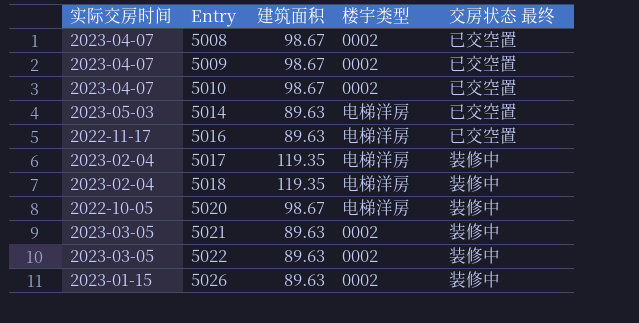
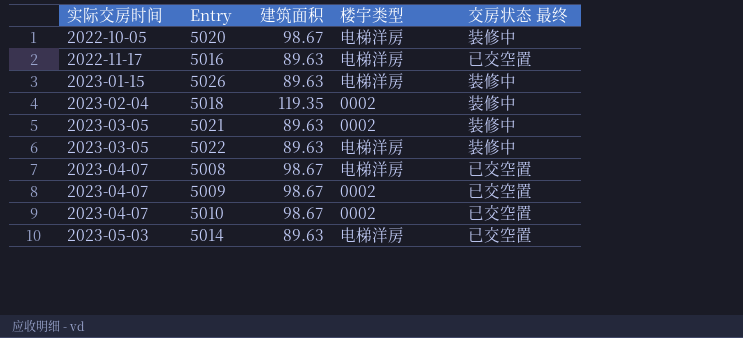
row order: Entry ascending -> 实际交房时间 ascending
row 5017: 2023-02-04 | 119.35 | 电梯洋房 | 装修中 -> none
5026 | 楼宇类型: 0002 -> 电梯洋房
5018 | 楼宇类型: 电梯洋房 -> 0002
5022 | 楼宇类型: 0002 -> 电梯洋房
5008 | 楼宇类型: 0002 -> 电梯洋房

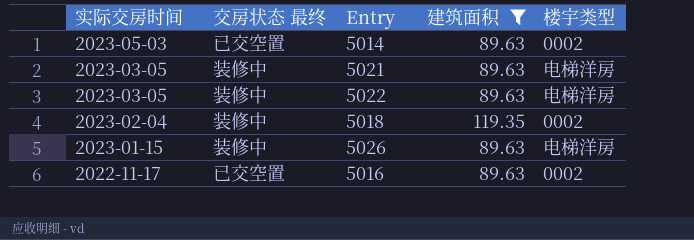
filter: none -> 建筑面积 != 98.67
row order: 实际交房时间 ascending -> 实际交房时间 descending
column 交房状态 最终 | position: 5 -> 2
5014 | 楼宇类型: 电梯洋房 -> 0002
5021 | 楼宇类型: 0002 -> 电梯洋房
5016 | 楼宇类型: 电梯洋房 -> 0002

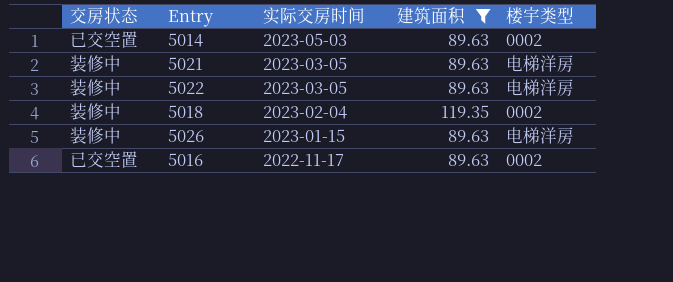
column name: 交房状态 最终 -> 交房状态
column 实际交房时间 | position: 1 -> 3

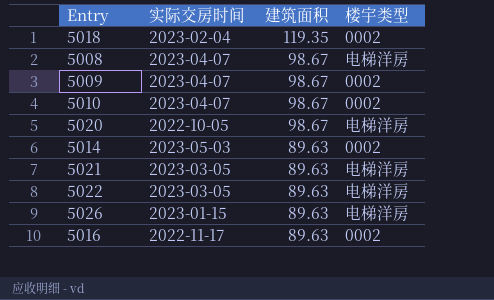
filter: 建筑面积 != 98.67 -> none
row order: 实际交房时间 descending -> 建筑面积 descending
column 交房状态 | position: 1 -> none

